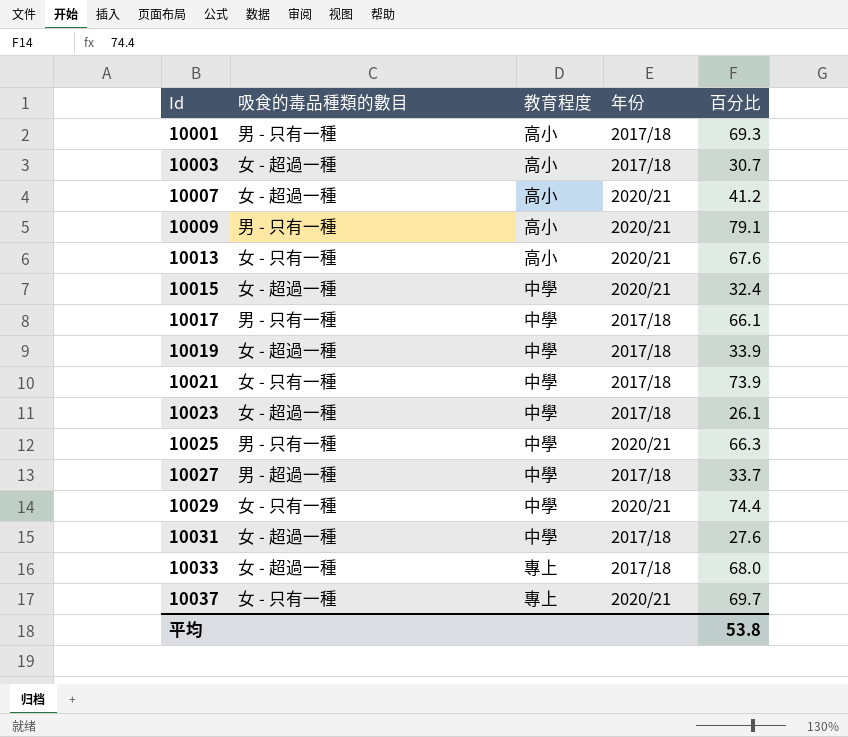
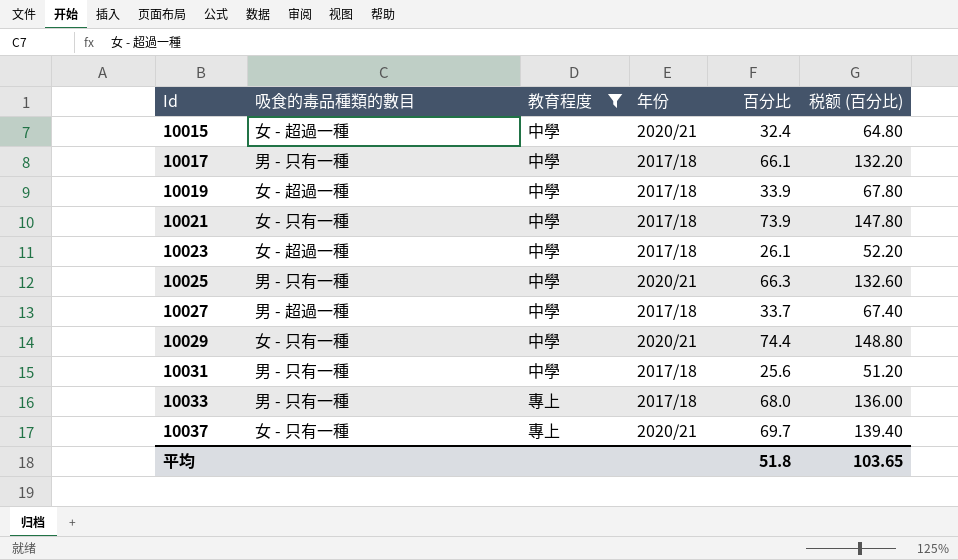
filter: none -> 教育程度 != 高小
column 税额 (百分比) | formula: none -> [百分比] * 2
10031 | 吸食的毒品種類的數目: 女 - 超過一種 -> 男 - 只有一種
10031 | 百分比: 27.6 -> 25.6
10033 | 吸食的毒品種類的數目: 女 - 超過一種 -> 男 - 只有一種
平均 | 百分比: 53.8 -> 51.8

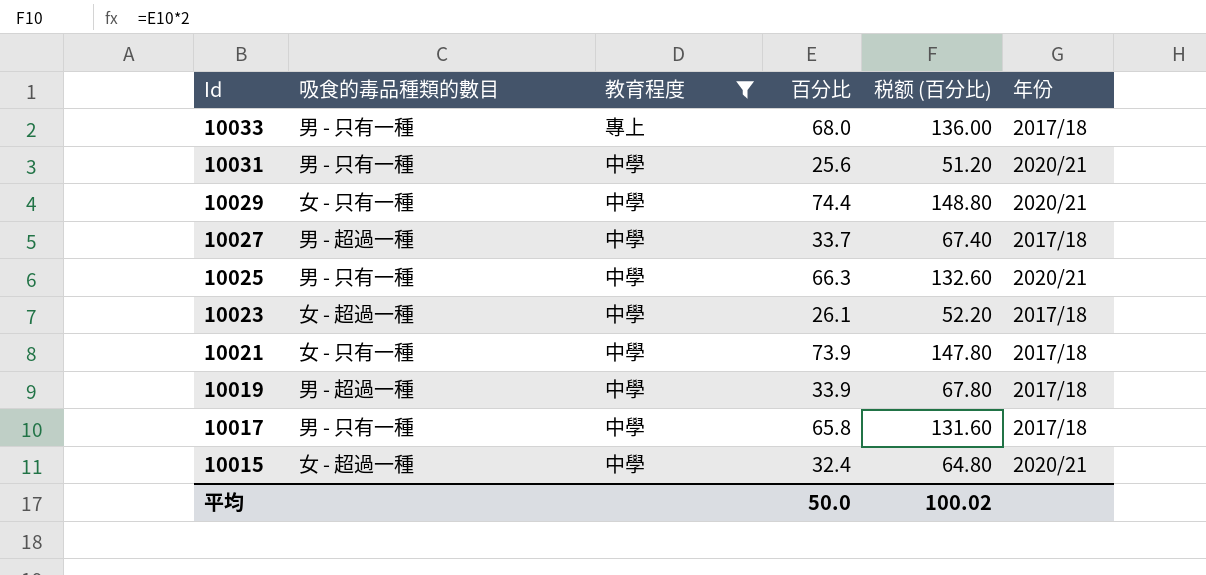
row order: Id ascending -> Id descending
column 年份 | position: 4 -> 6
row 10037: 女 - 只有一種 | 專上 | 2020/21 | 69.7 | 139.40 -> none
10031 | 年份: 2017/18 -> 2020/21
10019 | 吸食的毒品種類的數目: 女 - 超過一種 -> 男 - 超過一種
10017 | 百分比: 66.1 -> 65.8
10017 | 税额 (百分比): 132.20 -> 131.60
平均 | 百分比: 51.8 -> 50.0
平均 | 税额 (百分比): 103.65 -> 100.02

